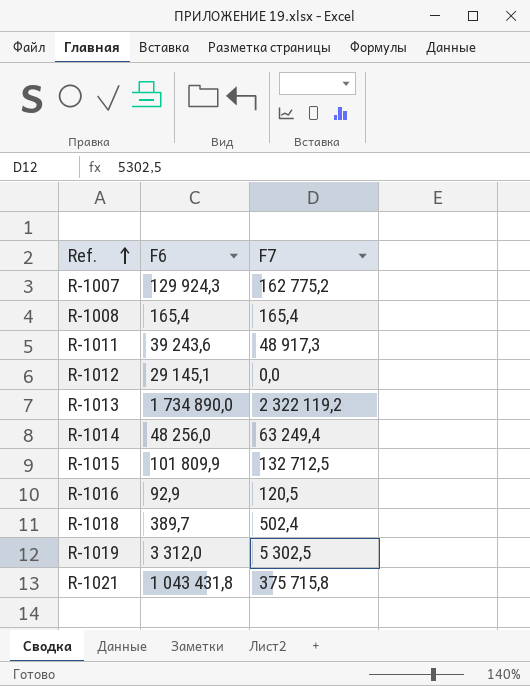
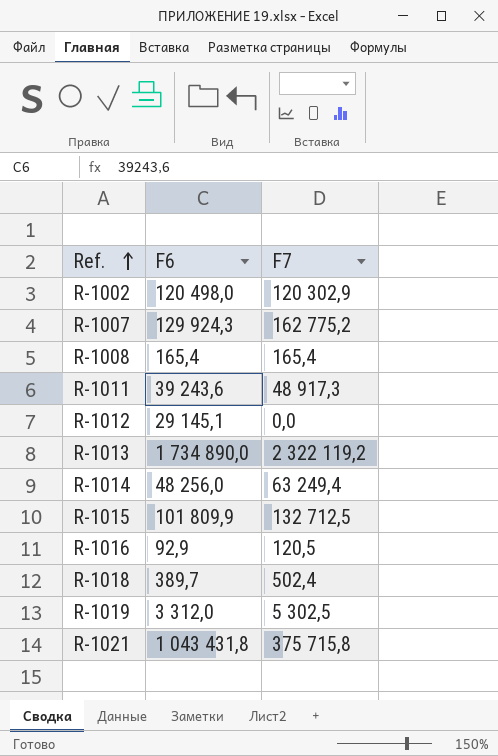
row R-1002: none -> 120 498,0 | 120 302,9

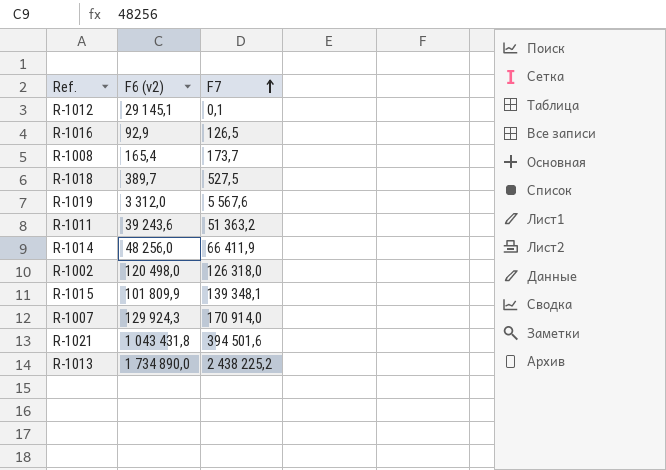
row order: Ref. ascending -> F7 ascending
column name: F6 -> F6 (v2)
R-1012 | F7: 0,0 -> 0,1
R-1016 | F7: 120,5 -> 126,5
R-1008 | F7: 165,4 -> 173,7
R-1018 | F7: 502,4 -> 527,5
R-1019 | F7: 5 302,5 -> 5 567,6
R-1011 | F7: 48 917,3 -> 51 363,2
R-1014 | F7: 63 249,4 -> 66 411,9
R-1002 | F7: 120 302,9 -> 126 318,0
R-1015 | F7: 132 712,5 -> 139 348,1
R-1007 | F7: 162 775,2 -> 170 914,0
R-1021 | F7: 375 715,8 -> 394 501,6
R-1013 | F7: 2 322 119,2 -> 2 438 225,2

